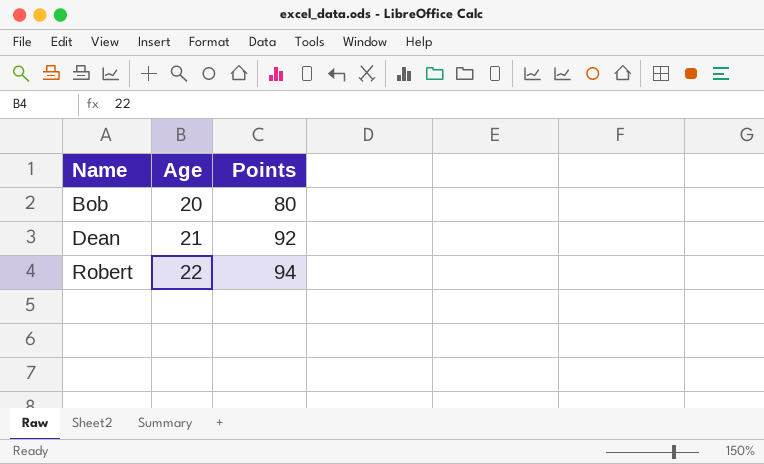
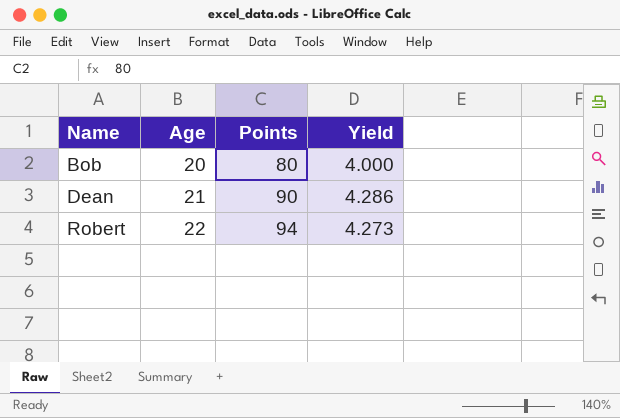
column Yield | formula: none -> [Points] / [Age]
Dean | Points: 92 -> 90

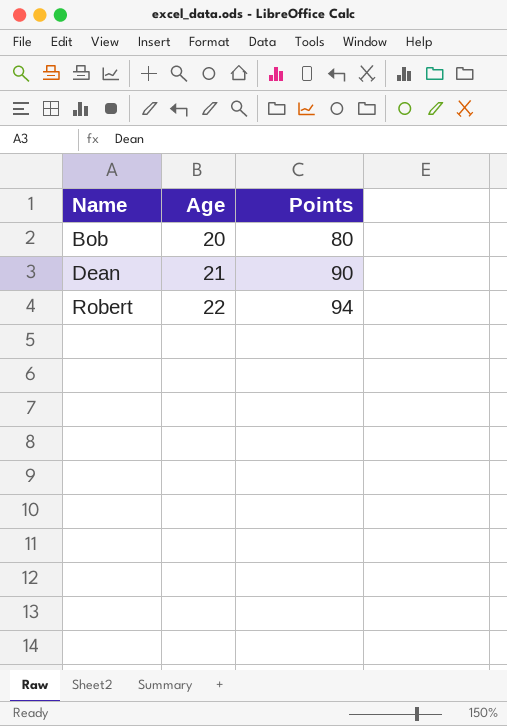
column Yield | formula: [Points] / [Age] -> none

